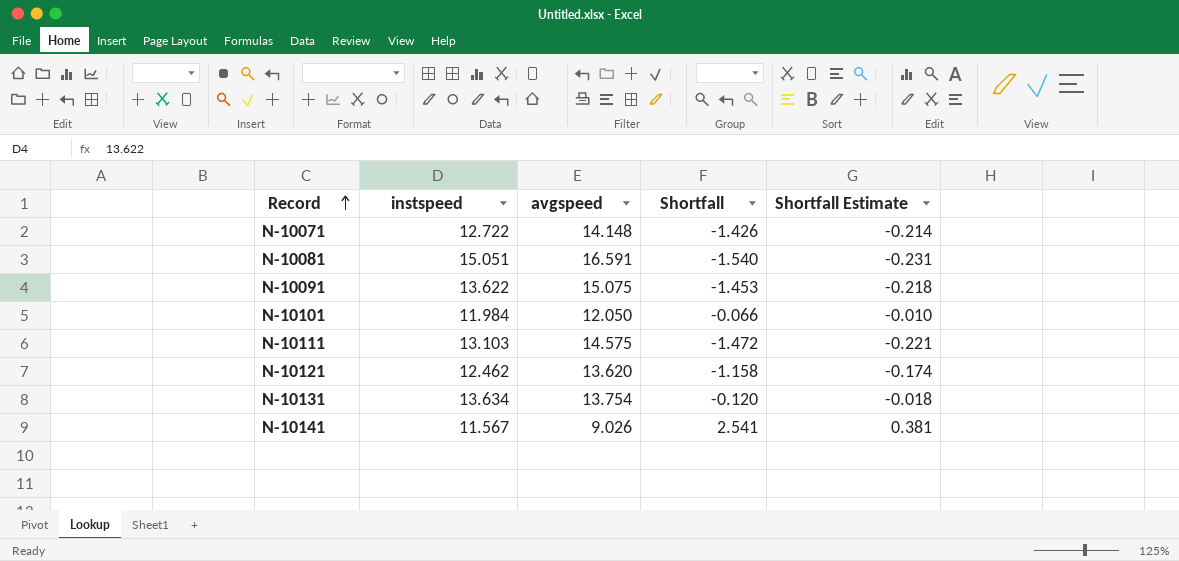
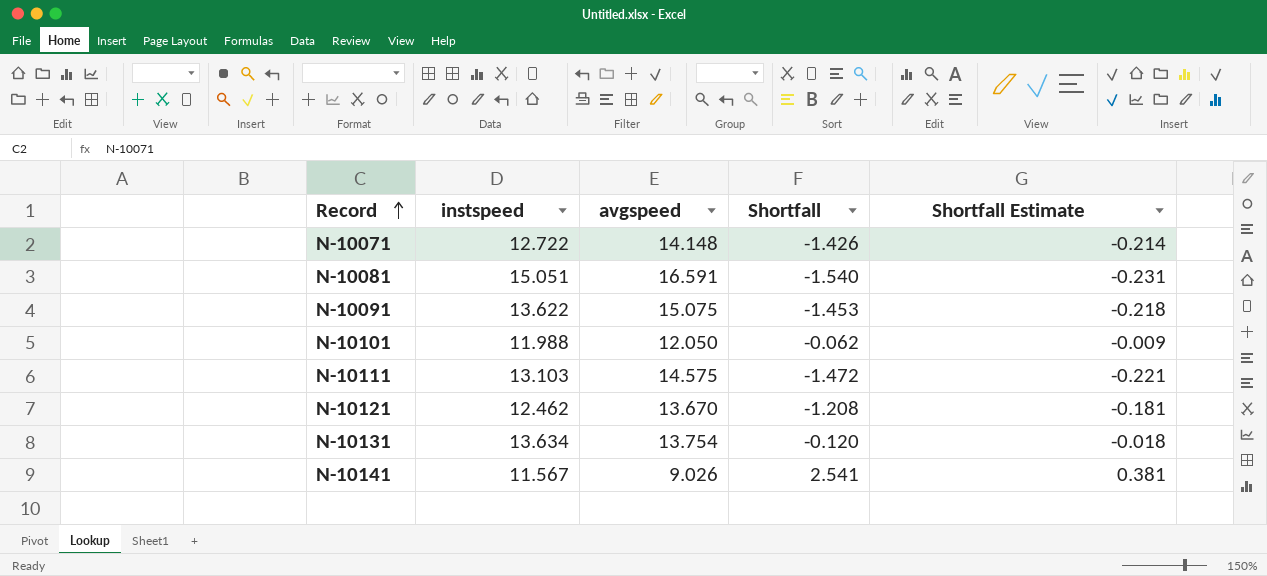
N-10101 | instspeed: 11.984 -> 11.988
N-10101 | Shortfall: -0.066 -> -0.062
N-10101 | Shortfall Estimate: -0.010 -> -0.009
N-10121 | avgspeed: 13.620 -> 13.670
N-10121 | Shortfall: -1.158 -> -1.208
N-10121 | Shortfall Estimate: -0.174 -> -0.181

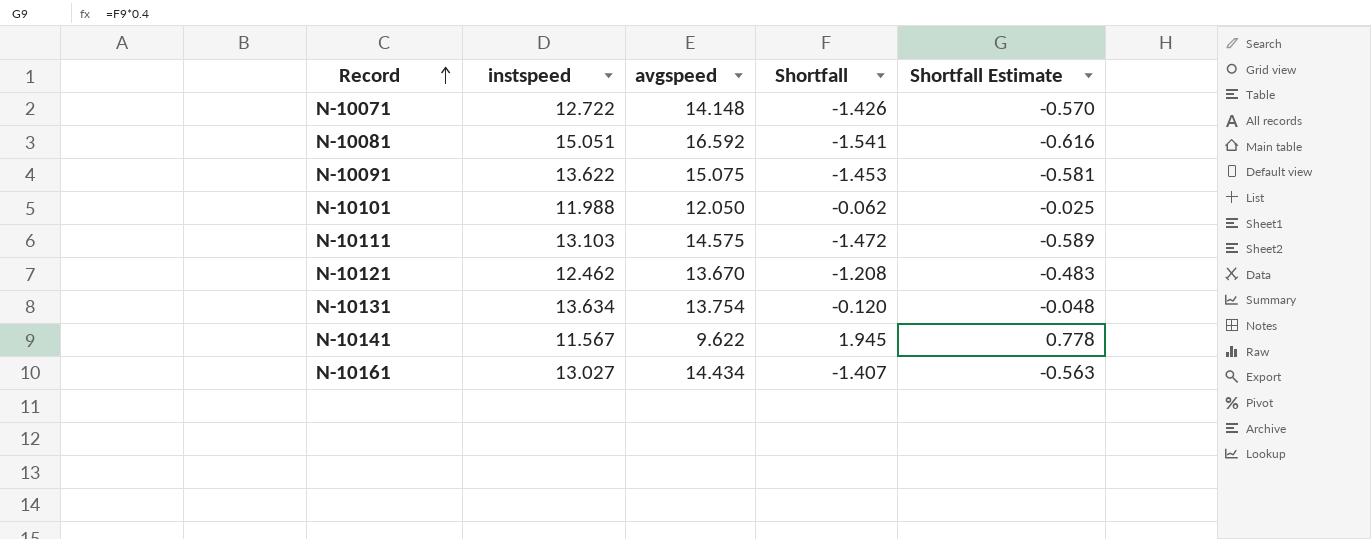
column Shortfall Estimate | formula: [Shortfall] * 0.15 -> [Shortfall] * 0.4
N-10081 | avgspeed: 16.591 -> 16.592
N-10081 | Shortfall: -1.540 -> -1.541
N-10141 | avgspeed: 9.026 -> 9.622
N-10141 | Shortfall: 2.541 -> 1.945
row N-10161: none -> 13.027 | 14.434 | -1.407 | -0.563

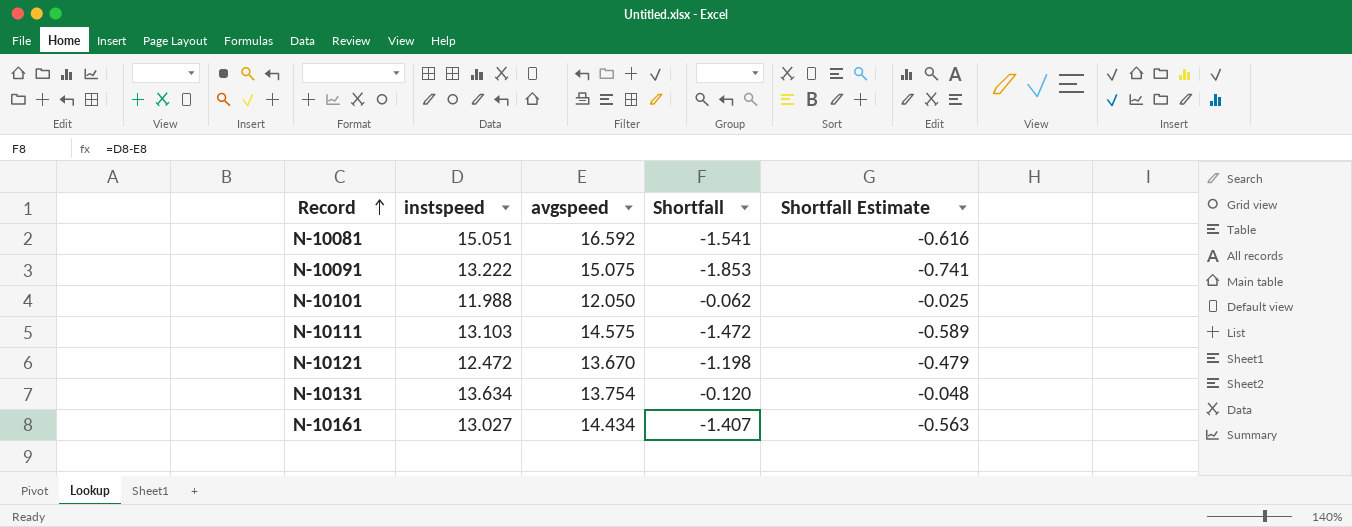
row N-10071: 12.722 | 14.148 | -1.426 | -0.570 -> none
row N-10141: 11.567 | 9.622 | 1.945 | 0.778 -> none
N-10091 | instspeed: 13.622 -> 13.222
N-10091 | Shortfall: -1.453 -> -1.853
N-10091 | Shortfall Estimate: -0.581 -> -0.741
N-10121 | instspeed: 12.462 -> 12.472
N-10121 | Shortfall: -1.208 -> -1.198
N-10121 | Shortfall Estimate: -0.483 -> -0.479

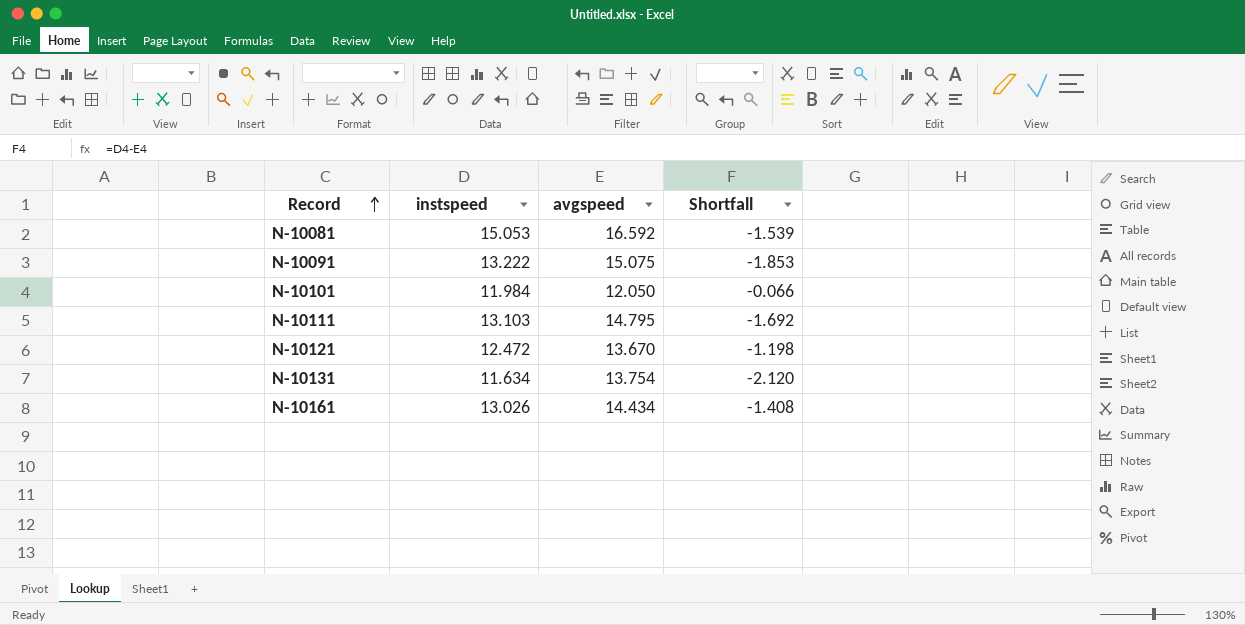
column Shortfall Estimate | formula: [Shortfall] * 0.4 -> none
N-10081 | instspeed: 15.051 -> 15.053
N-10081 | Shortfall: -1.541 -> -1.539
N-10101 | instspeed: 11.988 -> 11.984
N-10101 | Shortfall: -0.062 -> -0.066
N-10111 | avgspeed: 14.575 -> 14.795
N-10111 | Shortfall: -1.472 -> -1.692
N-10131 | instspeed: 13.634 -> 11.634
N-10131 | Shortfall: -0.120 -> -2.120
N-10161 | instspeed: 13.027 -> 13.026
N-10161 | Shortfall: -1.407 -> -1.408

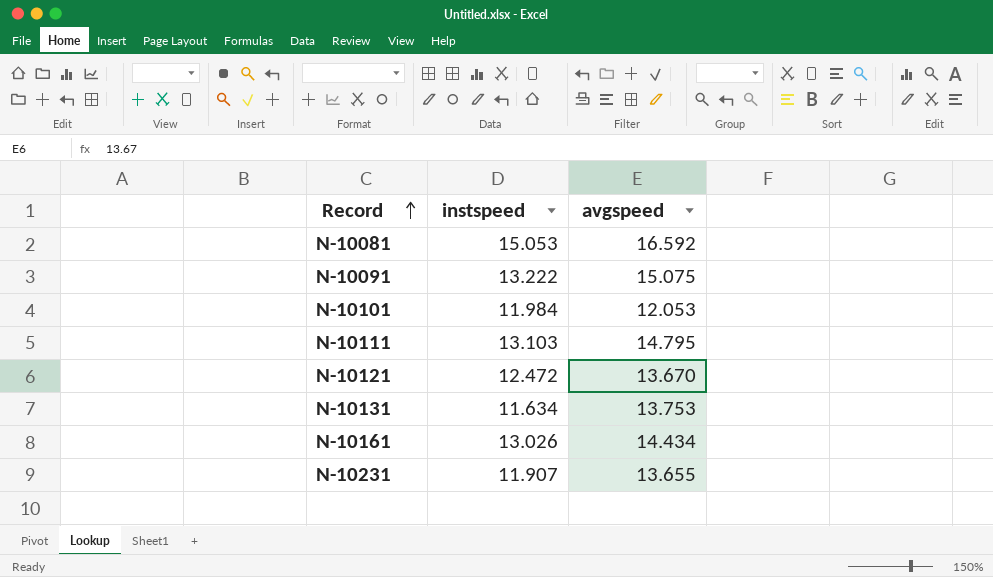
column Shortfall | formula: [instspeed] - [avgspeed] -> none
N-10101 | avgspeed: 12.050 -> 12.053
N-10131 | avgspeed: 13.754 -> 13.753
row N-10231: none -> 11.907 | 13.655

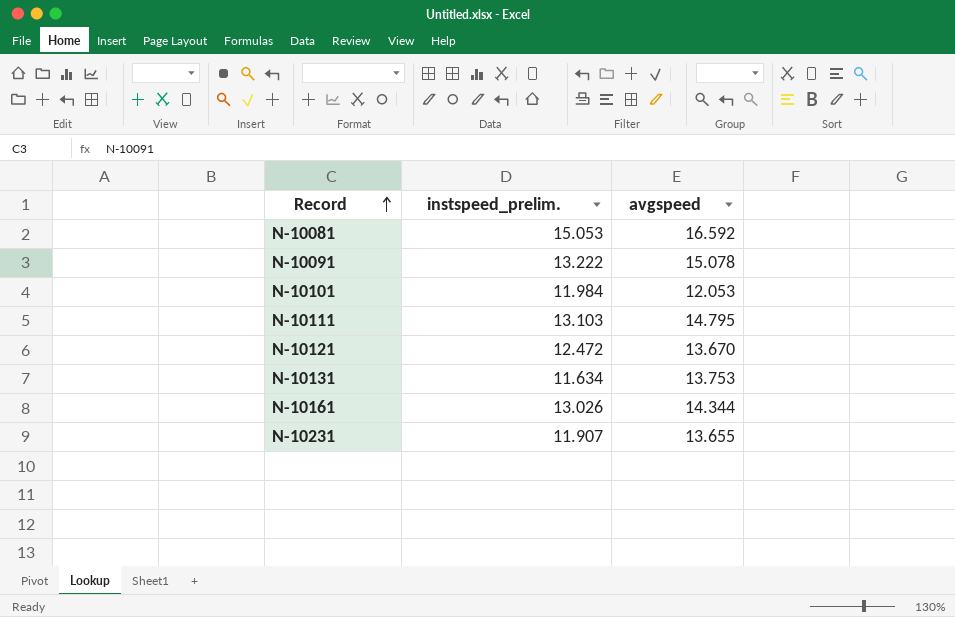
column name: instspeed -> instspeed_prelim.
N-10091 | avgspeed: 15.075 -> 15.078
N-10161 | avgspeed: 14.434 -> 14.344

